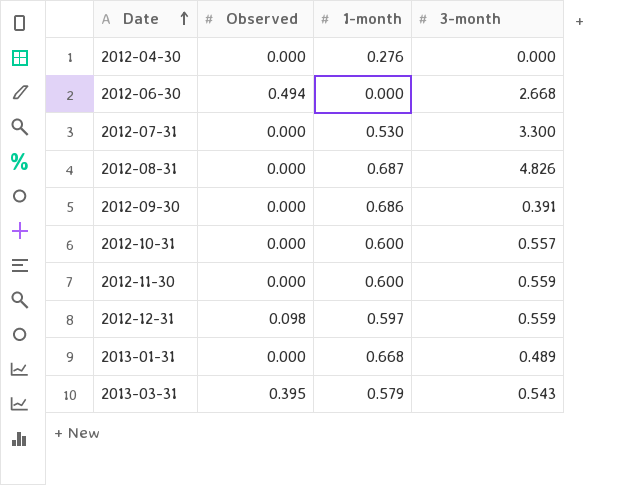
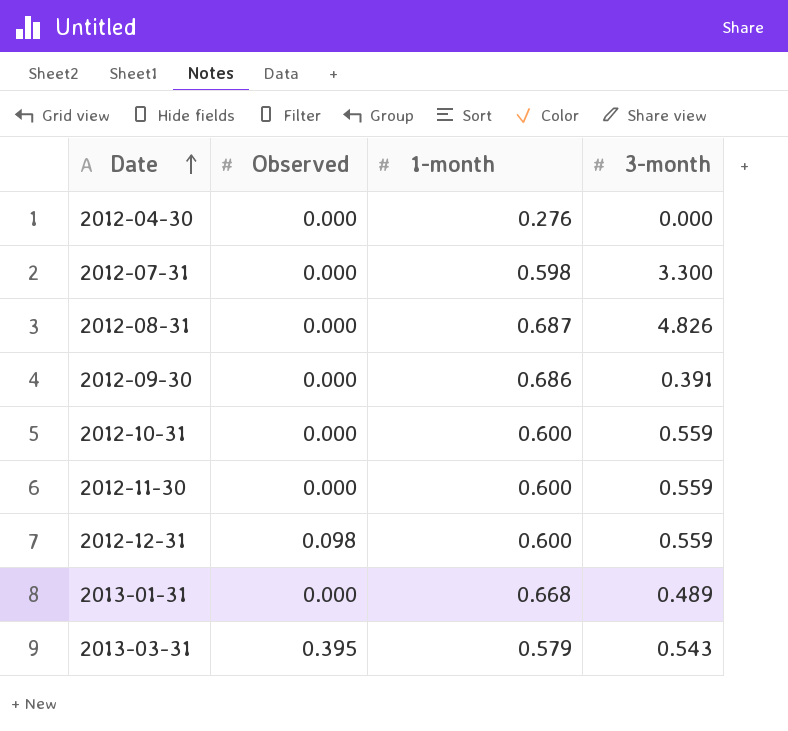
row 2012-06-30: 0.494 | 0.000 | 2.668 -> none
2012-07-31 | 1-month: 0.530 -> 0.598
2012-10-31 | 3-month: 0.557 -> 0.559
2012-12-31 | 1-month: 0.597 -> 0.600

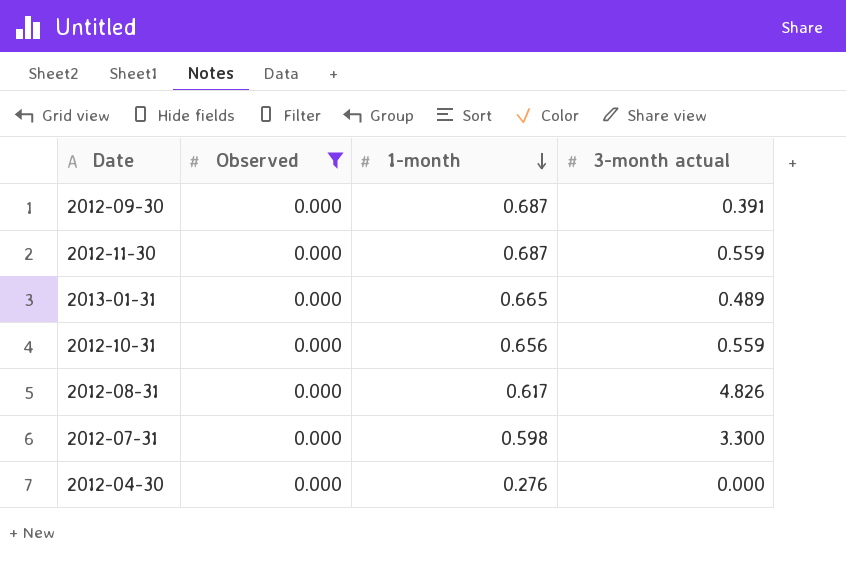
filter: none -> Observed = 0.000
row order: Date ascending -> 1-month descending
column name: 3-month -> 3-month actual
2012-09-30 | 1-month: 0.686 -> 0.687
2012-11-30 | 1-month: 0.600 -> 0.687
2013-01-31 | 1-month: 0.668 -> 0.665
2012-10-31 | 1-month: 0.600 -> 0.656
2012-08-31 | 1-month: 0.687 -> 0.617

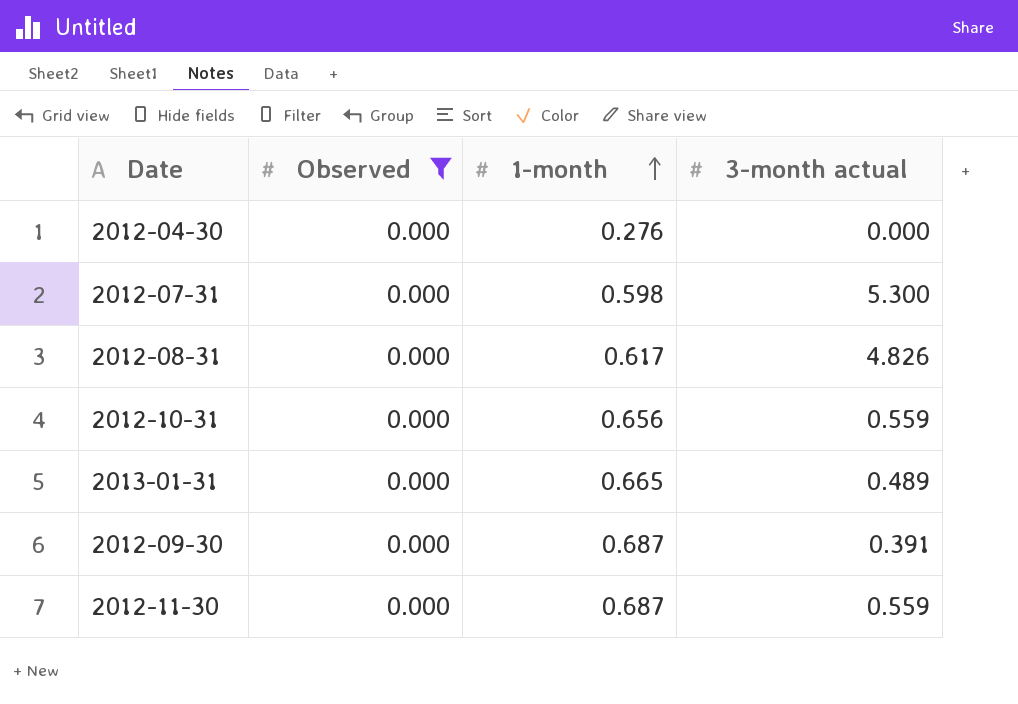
row order: 1-month descending -> 1-month ascending
2012-07-31 | 3-month actual: 3.300 -> 5.300

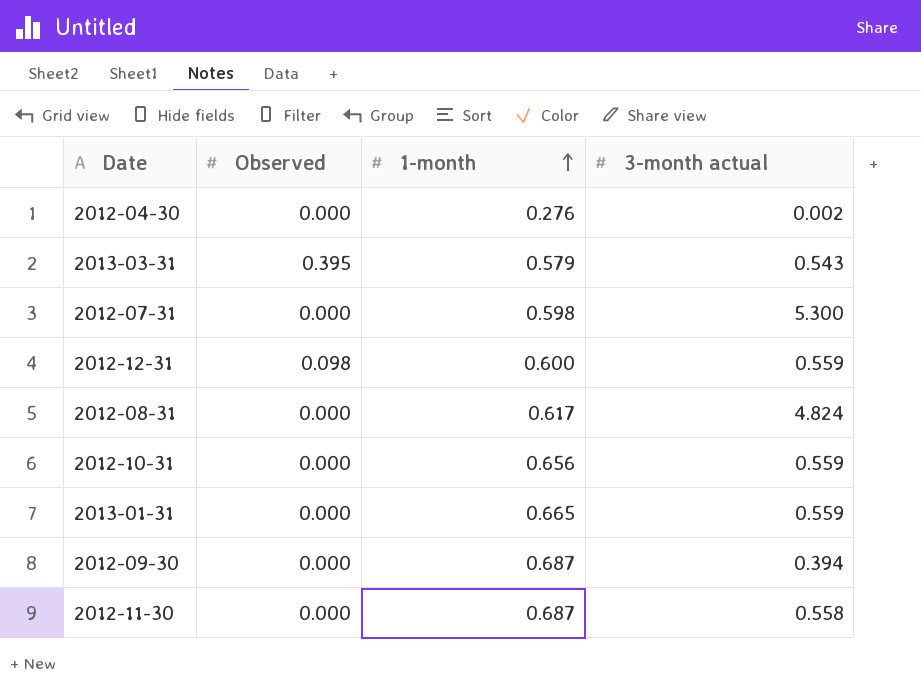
filter: Observed = 0.000 -> none
2012-04-30 | 3-month actual: 0.000 -> 0.002
2012-08-31 | 3-month actual: 4.826 -> 4.824
2013-01-31 | 3-month actual: 0.489 -> 0.559
2012-09-30 | 3-month actual: 0.391 -> 0.394
2012-11-30 | 3-month actual: 0.559 -> 0.558

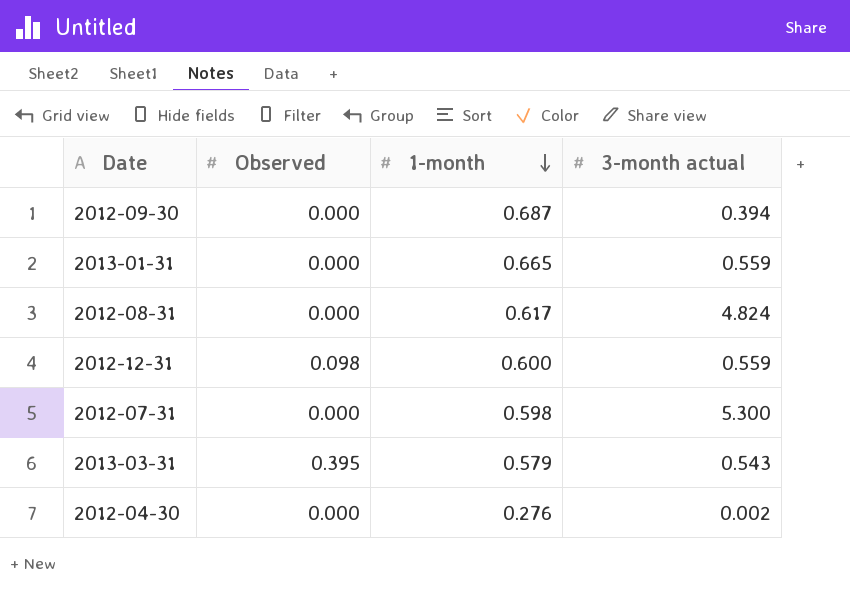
row order: 1-month ascending -> 1-month descending
row 2012-10-31: 0.000 | 0.656 | 0.559 -> none
row 2012-11-30: 0.000 | 0.687 | 0.558 -> none

